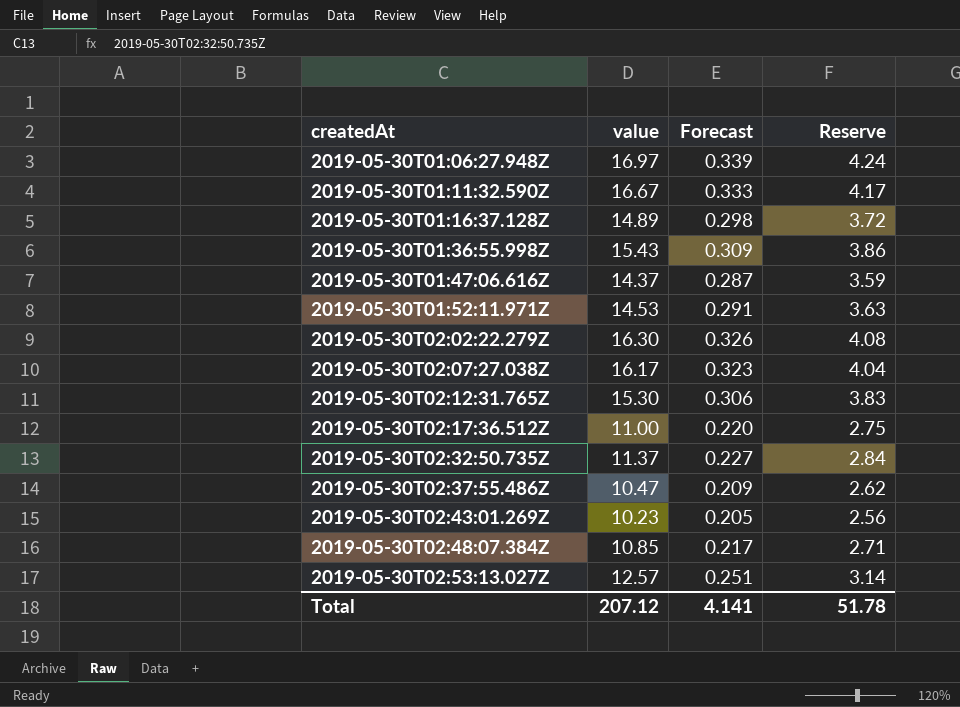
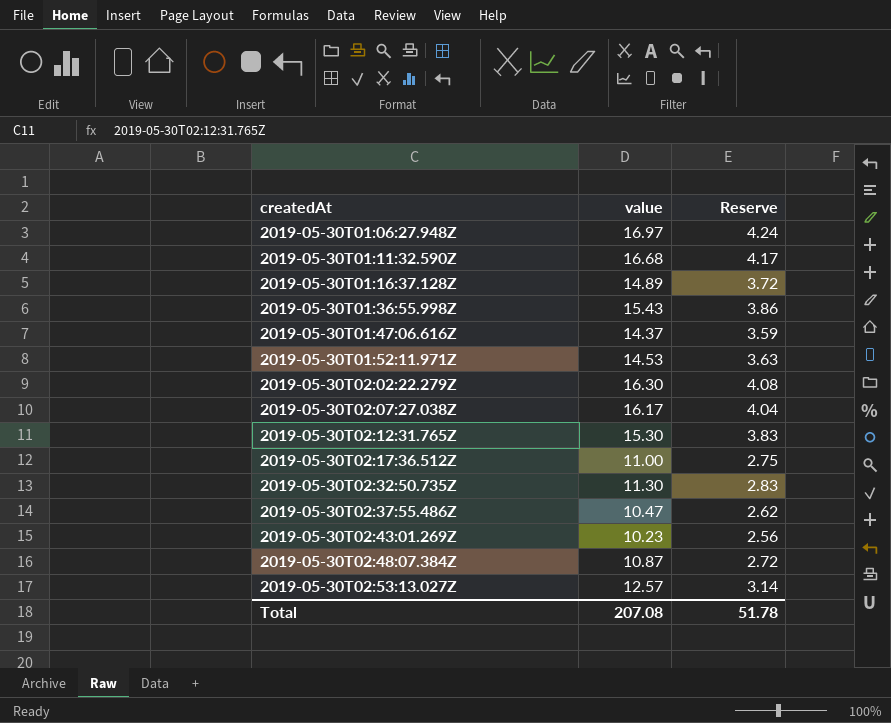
column Forecast | formula: [value] * 0.02 -> none
2019-05-30T01:11:32.590Z | value: 16.67 -> 16.68
2019-05-30T02:32:50.735Z | value: 11.37 -> 11.30
2019-05-30T02:32:50.735Z | Reserve: 2.84 -> 2.83
2019-05-30T02:48:07.384Z | value: 10.85 -> 10.87
2019-05-30T02:48:07.384Z | Reserve: 2.71 -> 2.72
Total | value: 207.12 -> 207.08

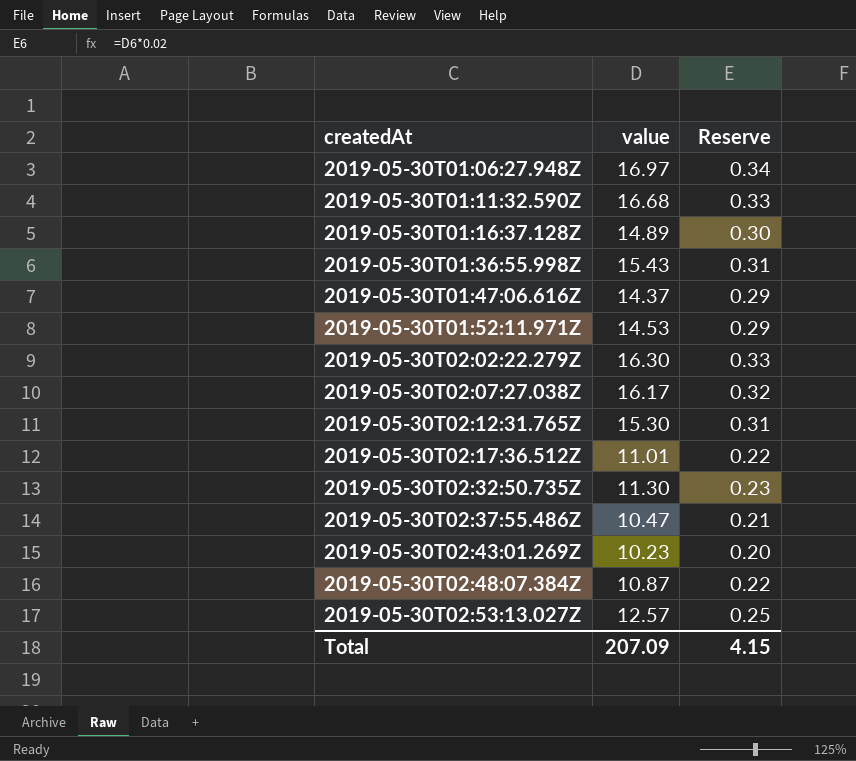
column Reserve | formula: [value] * 0.25 -> [value] * 0.02
2019-05-30T02:17:36.512Z | value: 11.00 -> 11.01
Total | value: 207.08 -> 207.09
Total | Reserve: 51.78 -> 4.15

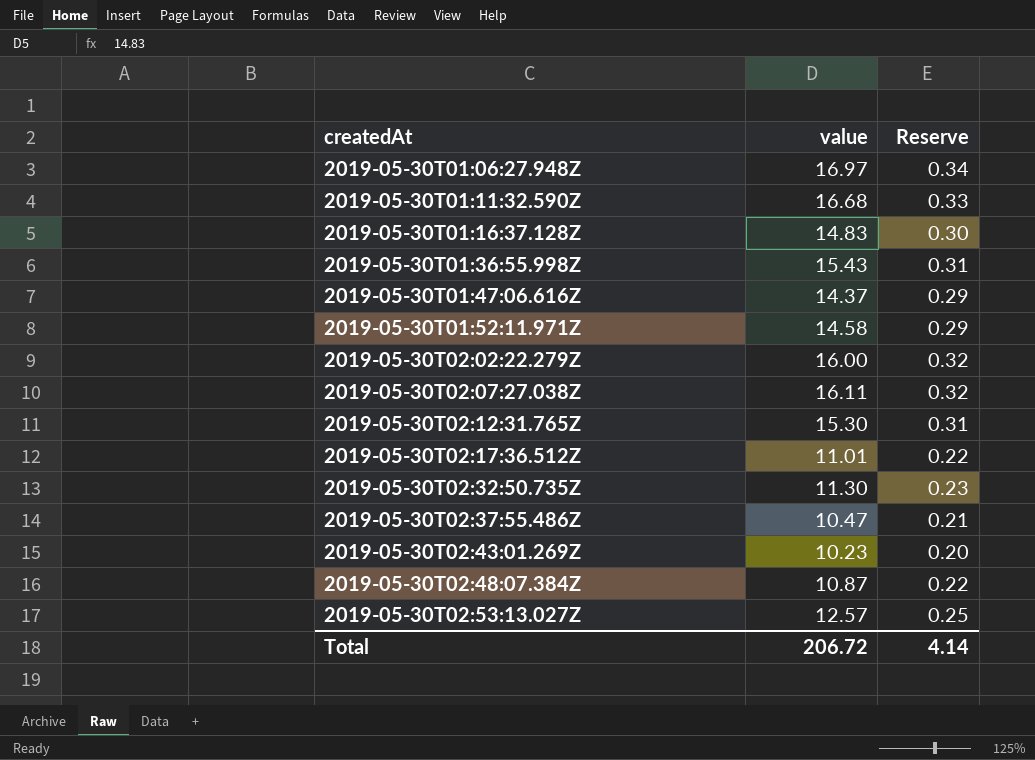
2019-05-30T01:16:37.128Z | value: 14.89 -> 14.83
2019-05-30T01:52:11.971Z | value: 14.53 -> 14.58
2019-05-30T02:02:22.279Z | value: 16.30 -> 16.00
2019-05-30T02:02:22.279Z | Reserve: 0.33 -> 0.32
2019-05-30T02:07:27.038Z | value: 16.17 -> 16.11
Total | value: 207.09 -> 206.72
Total | Reserve: 4.15 -> 4.14

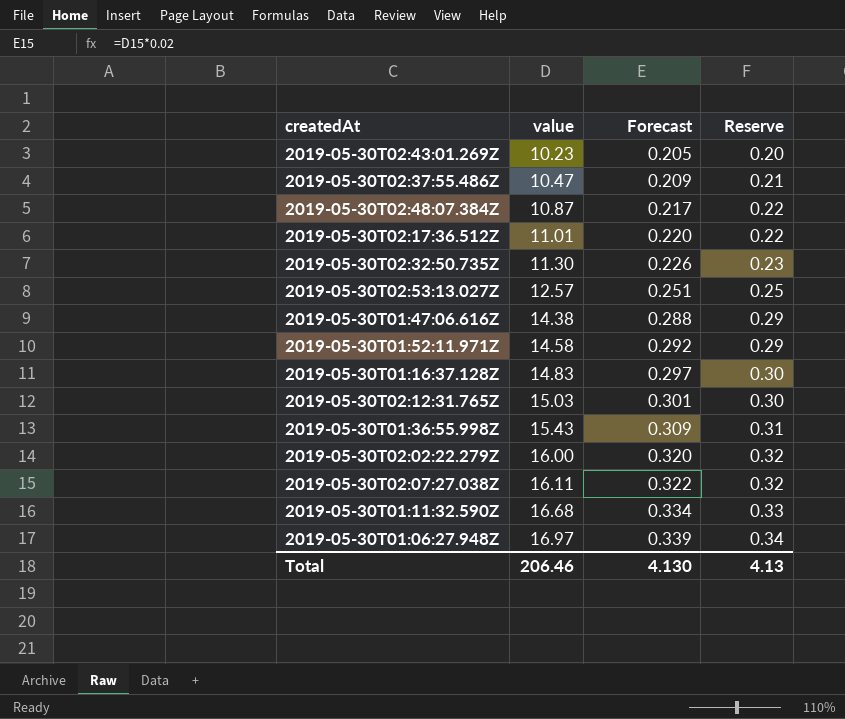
row order: createdAt ascending -> value ascending
column Forecast | formula: none -> [value] * 0.02
2019-05-30T01:47:06.616Z | value: 14.37 -> 14.38
2019-05-30T02:12:31.765Z | value: 15.30 -> 15.03
2019-05-30T02:12:31.765Z | Reserve: 0.31 -> 0.30
Total | value: 206.72 -> 206.46
Total | Reserve: 4.14 -> 4.13

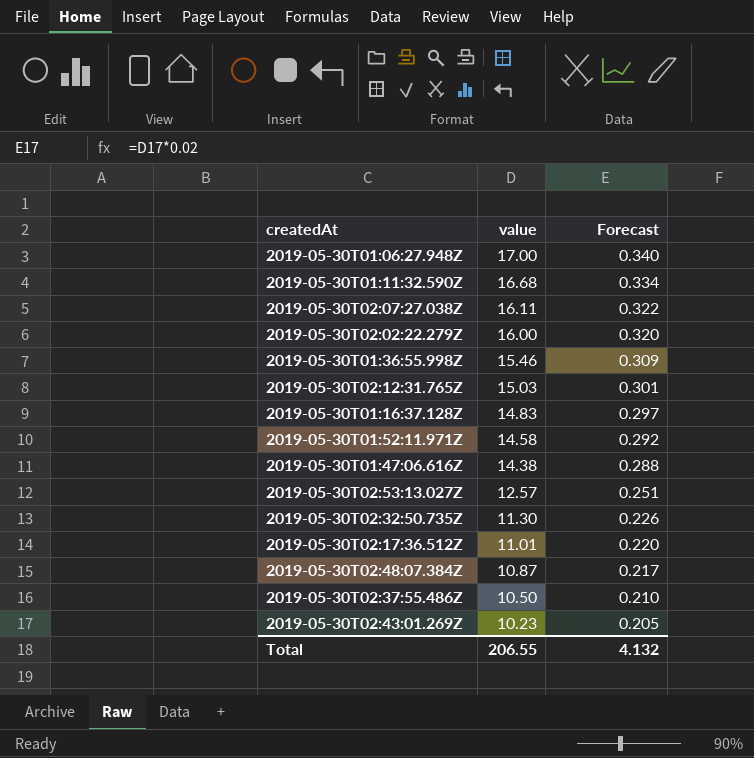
row order: value ascending -> value descending
column Reserve | formula: [value] * 0.02 -> none
2019-05-30T01:06:27.948Z | value: 16.97 -> 17.00
2019-05-30T01:06:27.948Z | Forecast: 0.339 -> 0.340
2019-05-30T01:36:55.998Z | value: 15.43 -> 15.46
2019-05-30T02:37:55.486Z | value: 10.47 -> 10.50
2019-05-30T02:37:55.486Z | Forecast: 0.209 -> 0.210
Total | value: 206.46 -> 206.55
Total | Forecast: 4.130 -> 4.132

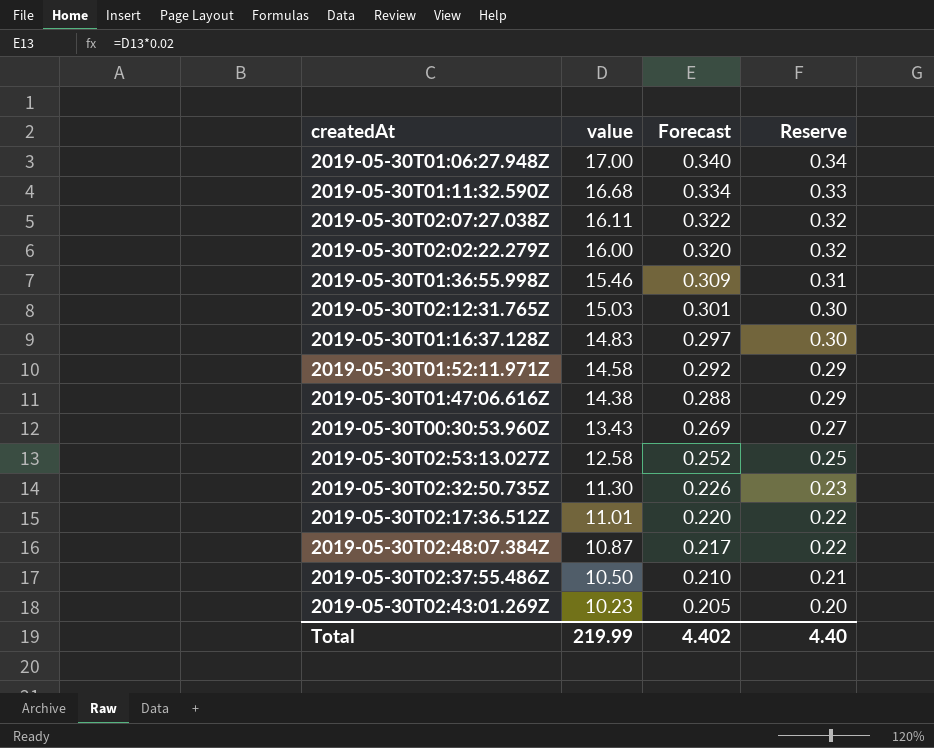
column Reserve | formula: none -> [value] * 0.02
row 2019-05-30T00:30:53.960Z: none -> 13.43 | 0.269 | 0.27
2019-05-30T02:53:13.027Z | value: 12.57 -> 12.58
2019-05-30T02:53:13.027Z | Forecast: 0.251 -> 0.252
Total | value: 206.55 -> 219.99
Total | Forecast: 4.132 -> 4.402

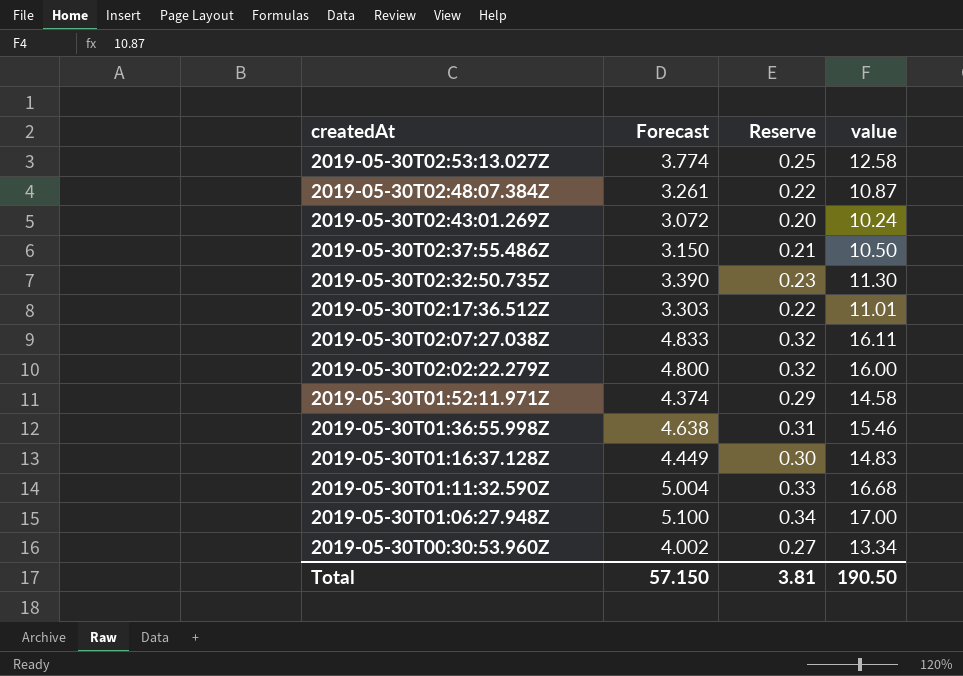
row order: value descending -> createdAt descending
column Forecast | formula: [value] * 0.02 -> [value] * 0.3
column value | position: 2 -> 4
row 2019-05-30T02:12:31.765Z: 15.03 | 0.301 | 0.30 -> none
row 2019-05-30T01:47:06.616Z: 14.38 | 0.288 | 0.29 -> none
2019-05-30T02:43:01.269Z | value: 10.23 -> 10.24
2019-05-30T00:30:53.960Z | value: 13.43 -> 13.34
Total | Forecast: 4.402 -> 57.150
Total | Reserve: 4.40 -> 3.81
Total | value: 219.99 -> 190.50

